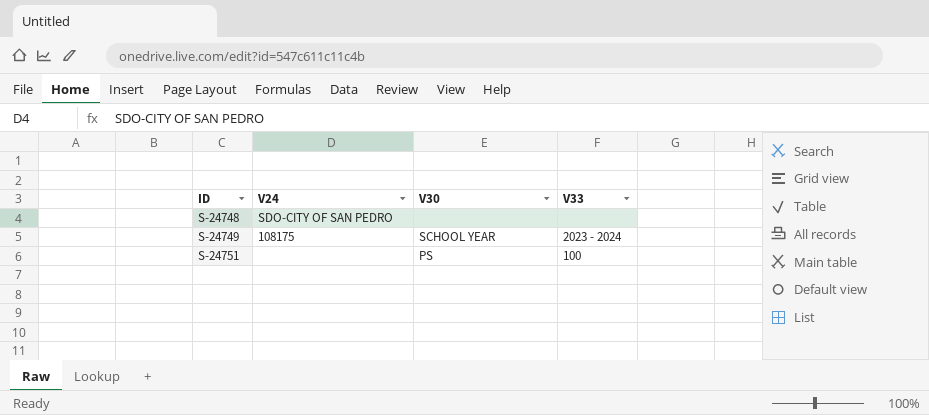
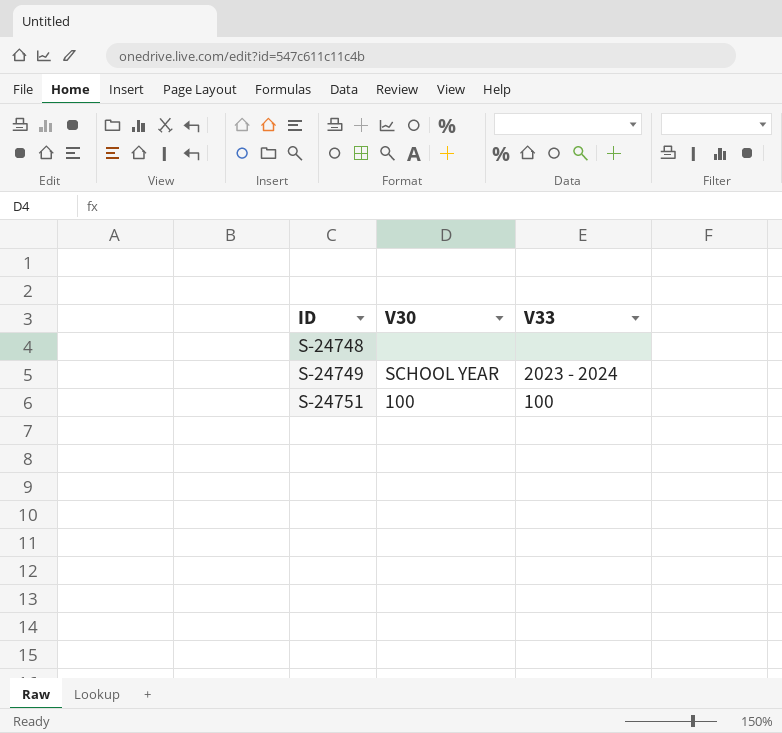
column V24 | position: 2 -> none
S-24751 | V30: PS -> 100

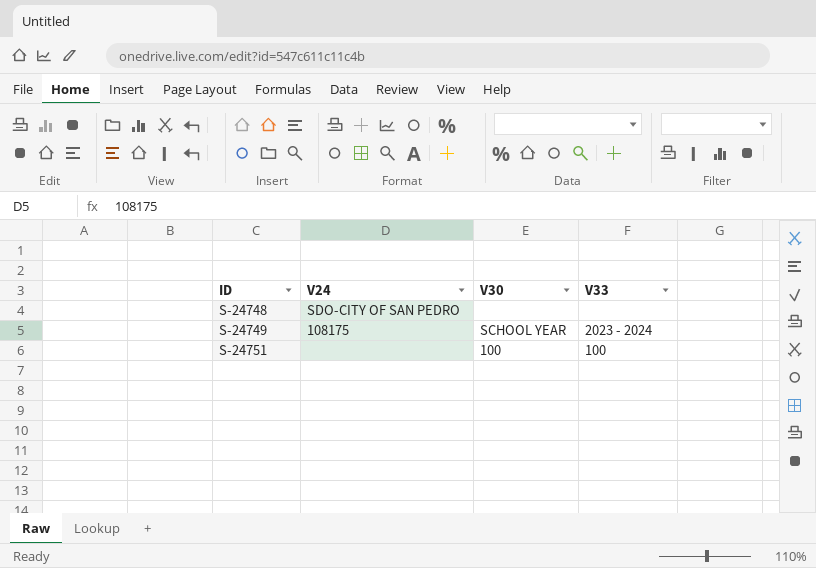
column V24 | position: none -> 2

